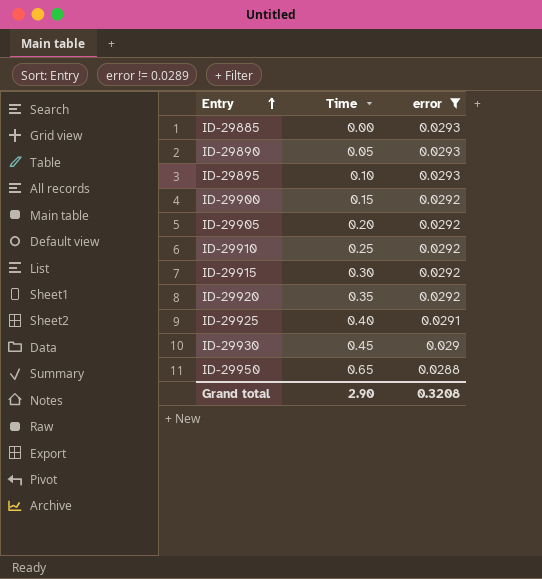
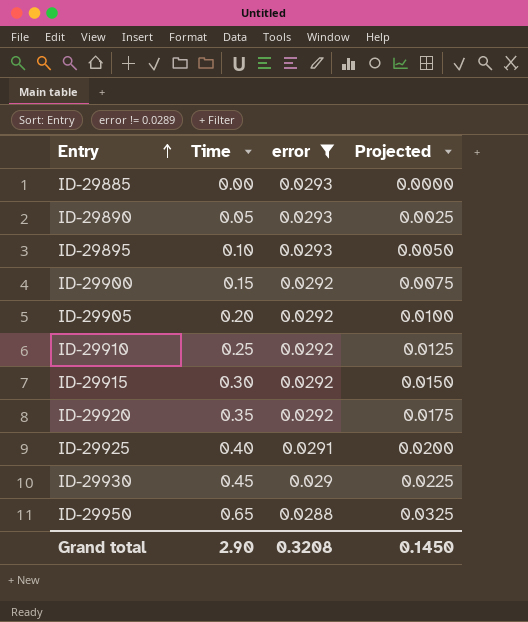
column Projected | formula: none -> [Time] * 0.05

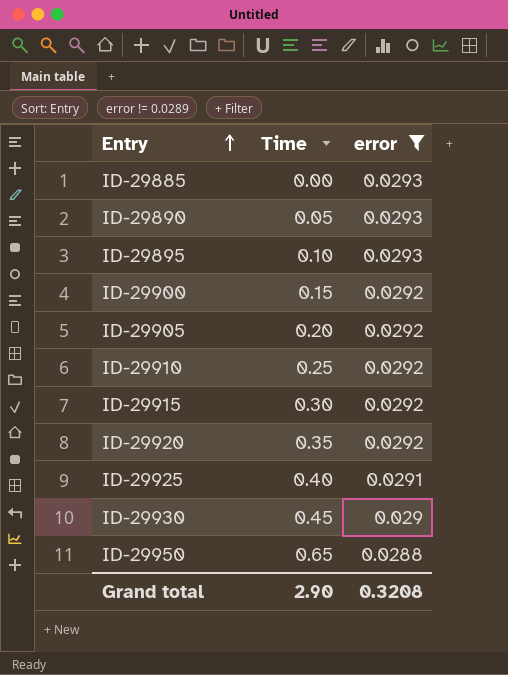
column Projected | formula: [Time] * 0.05 -> none

